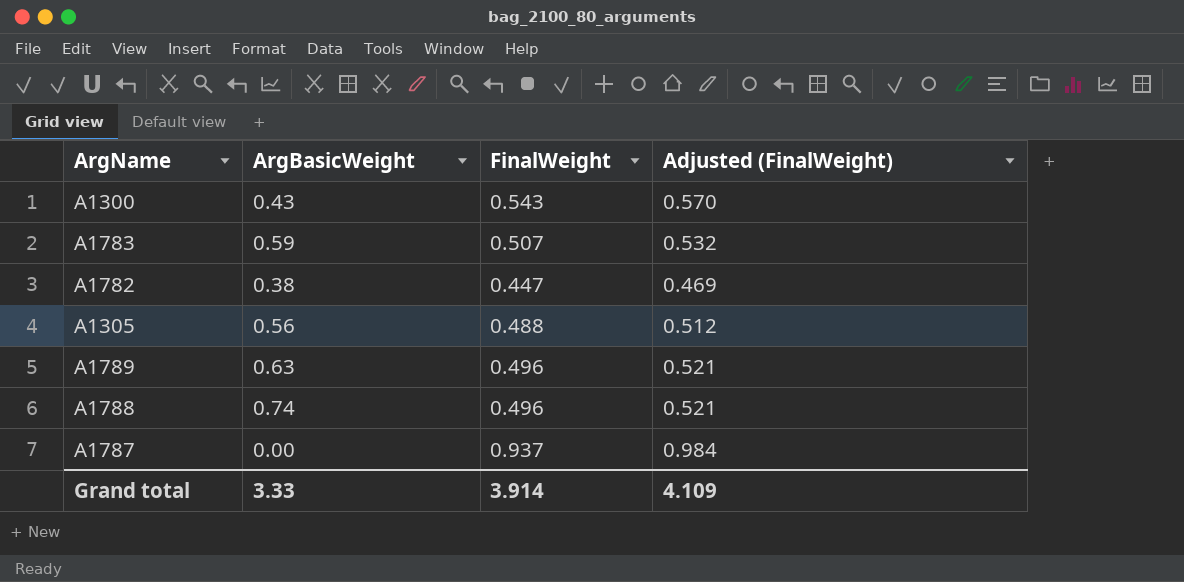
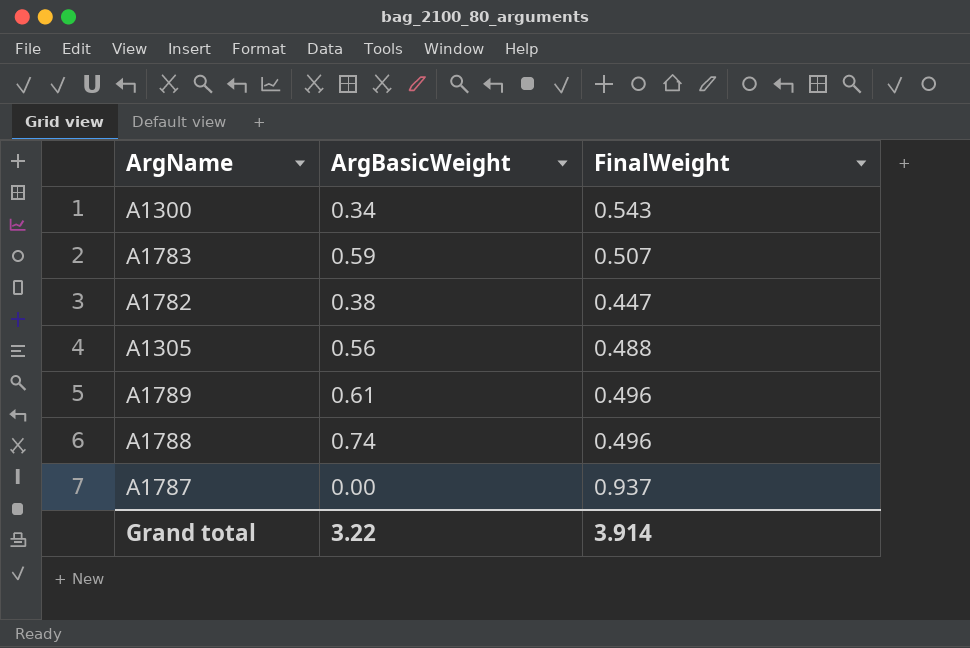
column Adjusted (FinalWeight) | formula: [FinalWeight] * 1.05 -> none
A1300 | ArgBasicWeight: 0.43 -> 0.34
A1789 | ArgBasicWeight: 0.63 -> 0.61
Grand total | ArgBasicWeight: 3.33 -> 3.22

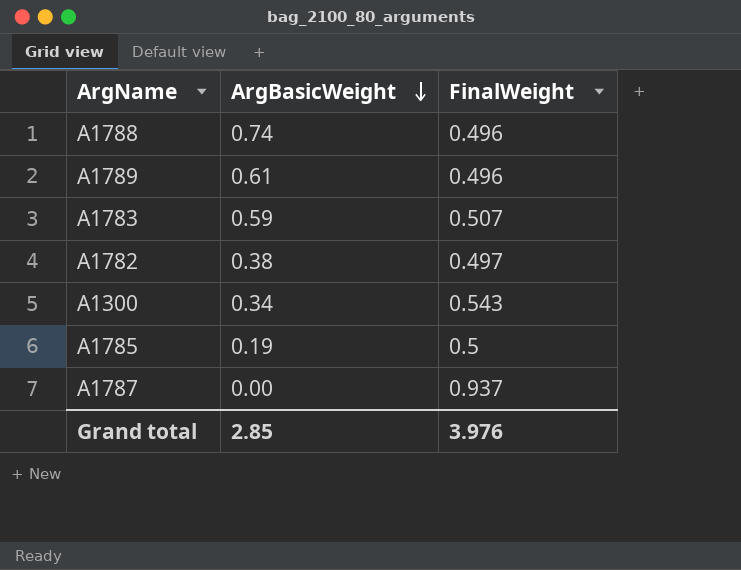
row order: none -> ArgBasicWeight descending
row A1305: 0.56 | 0.488 -> none
A1782 | FinalWeight: 0.447 -> 0.497
row A1785: none -> 0.19 | 0.5
Grand total | ArgBasicWeight: 3.22 -> 2.85
Grand total | FinalWeight: 3.914 -> 3.976

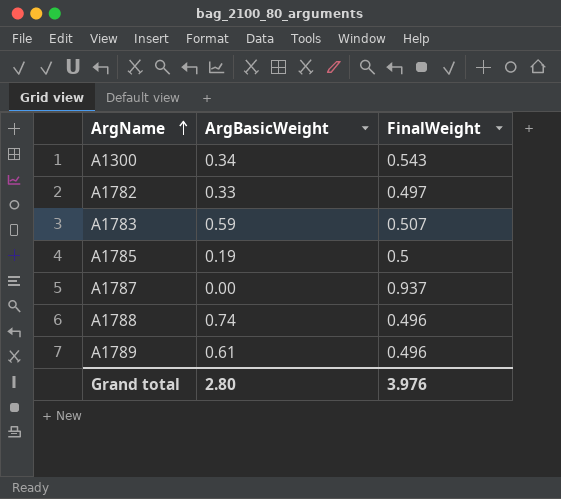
row order: ArgBasicWeight descending -> ArgName ascending
A1782 | ArgBasicWeight: 0.38 -> 0.33
Grand total | ArgBasicWeight: 2.85 -> 2.80

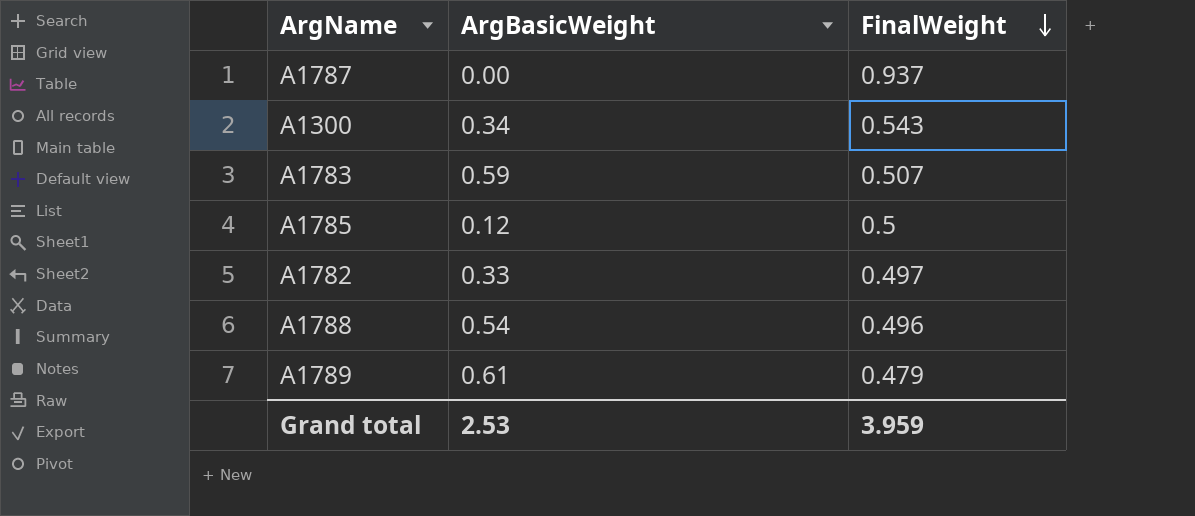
row order: ArgName ascending -> FinalWeight descending
A1785 | ArgBasicWeight: 0.19 -> 0.12
A1788 | ArgBasicWeight: 0.74 -> 0.54
A1789 | FinalWeight: 0.496 -> 0.479
Grand total | ArgBasicWeight: 2.80 -> 2.53
Grand total | FinalWeight: 3.976 -> 3.959

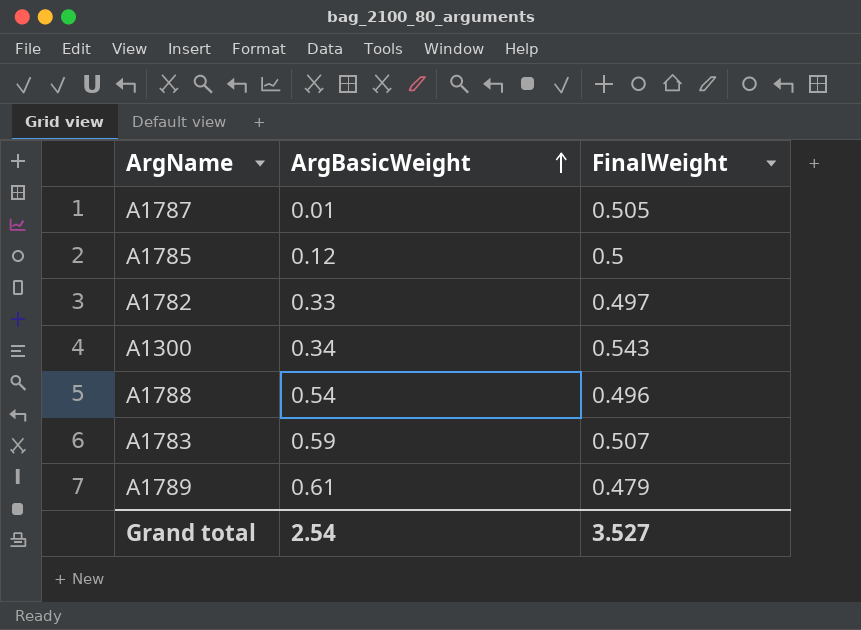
row order: FinalWeight descending -> ArgBasicWeight ascending
A1787 | ArgBasicWeight: 0.00 -> 0.01
A1787 | FinalWeight: 0.937 -> 0.505
Grand total | ArgBasicWeight: 2.53 -> 2.54
Grand total | FinalWeight: 3.959 -> 3.527

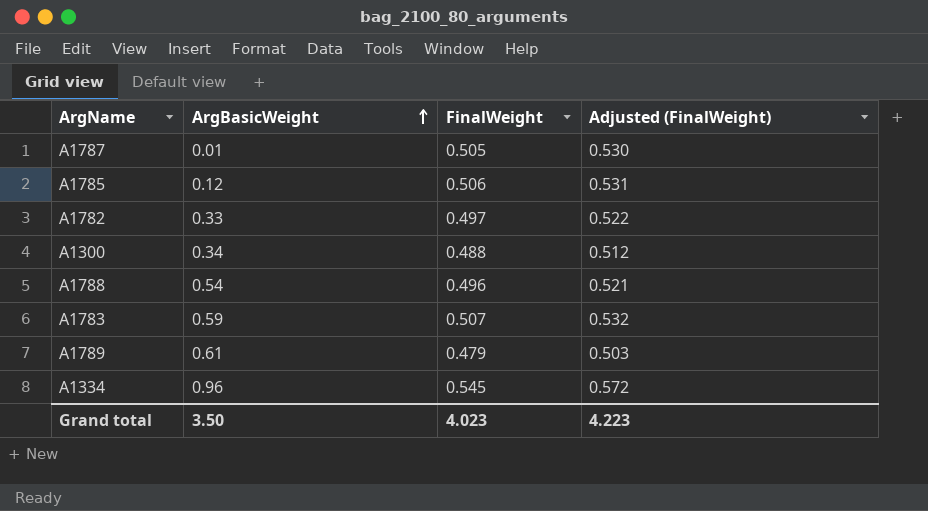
column Adjusted (FinalWeight) | formula: none -> [FinalWeight] * 1.05
A1785 | FinalWeight: 0.5 -> 0.506
A1300 | FinalWeight: 0.543 -> 0.488
row A1334: none -> 0.96 | 0.545 | 0.572
Grand total | ArgBasicWeight: 2.54 -> 3.50
Grand total | FinalWeight: 3.527 -> 4.023

